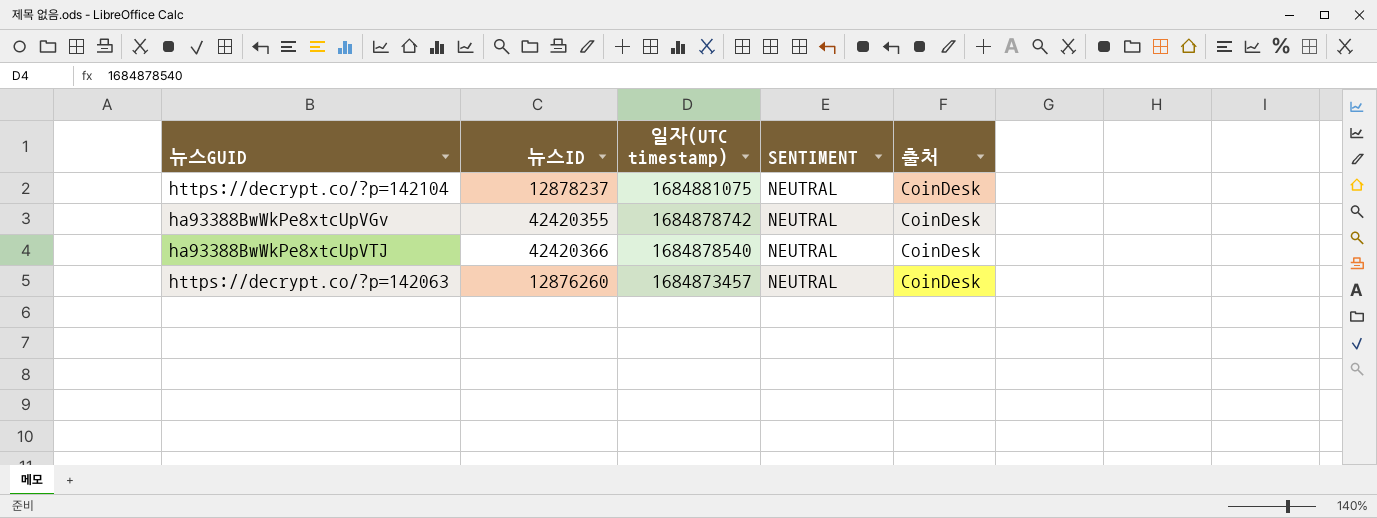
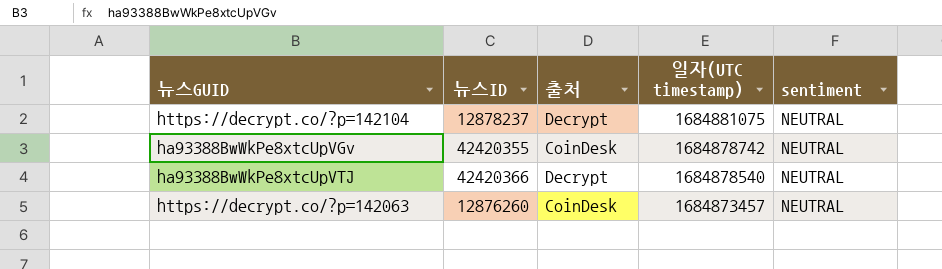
column 출처 | position: 5 -> 3
column name: SENTIMENT -> sentiment
https://decrypt.co/?p=142104 | 출처: CoinDesk -> Decrypt
ha93388BwWkPe8xtcUpVTJ | 출처: CoinDesk -> Decrypt

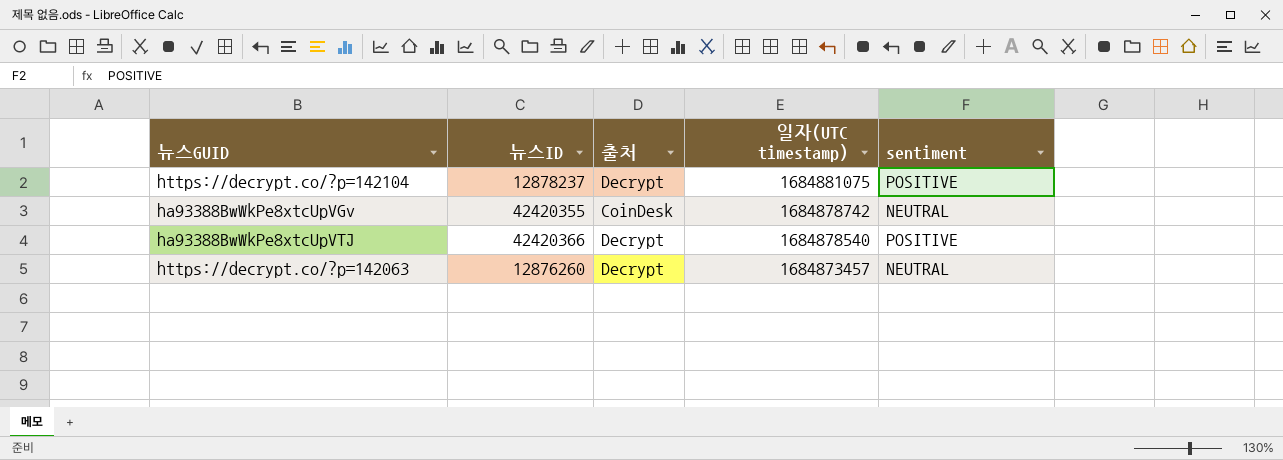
https://decrypt.co/?p=142104 | sentiment: NEUTRAL -> POSITIVE
ha93388BwWkPe8xtcUpVTJ | sentiment: NEUTRAL -> POSITIVE
https://decrypt.co/?p=142063 | 출처: CoinDesk -> Decrypt

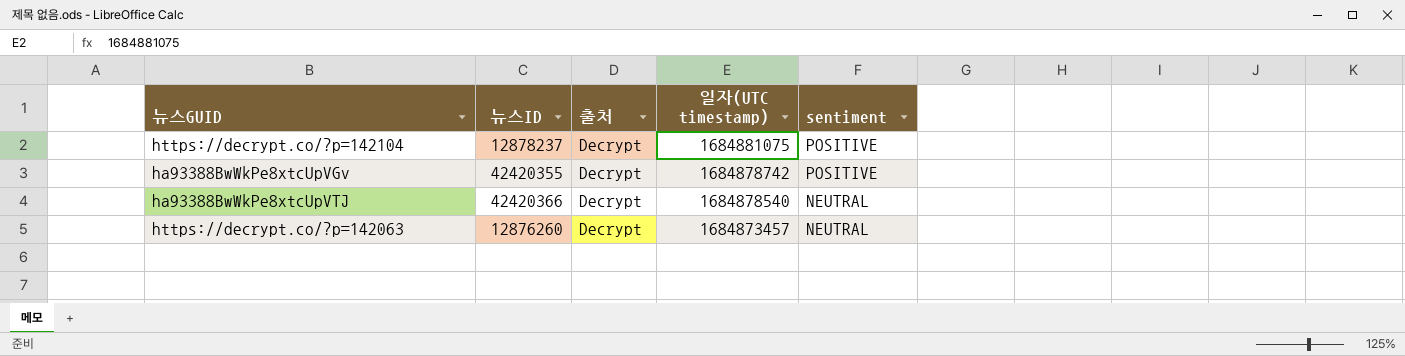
ha93388BwWkPe8xtcUpVGv | 출처: CoinDesk -> Decrypt
ha93388BwWkPe8xtcUpVGv | sentiment: NEUTRAL -> POSITIVE
ha93388BwWkPe8xtcUpVTJ | sentiment: POSITIVE -> NEUTRAL

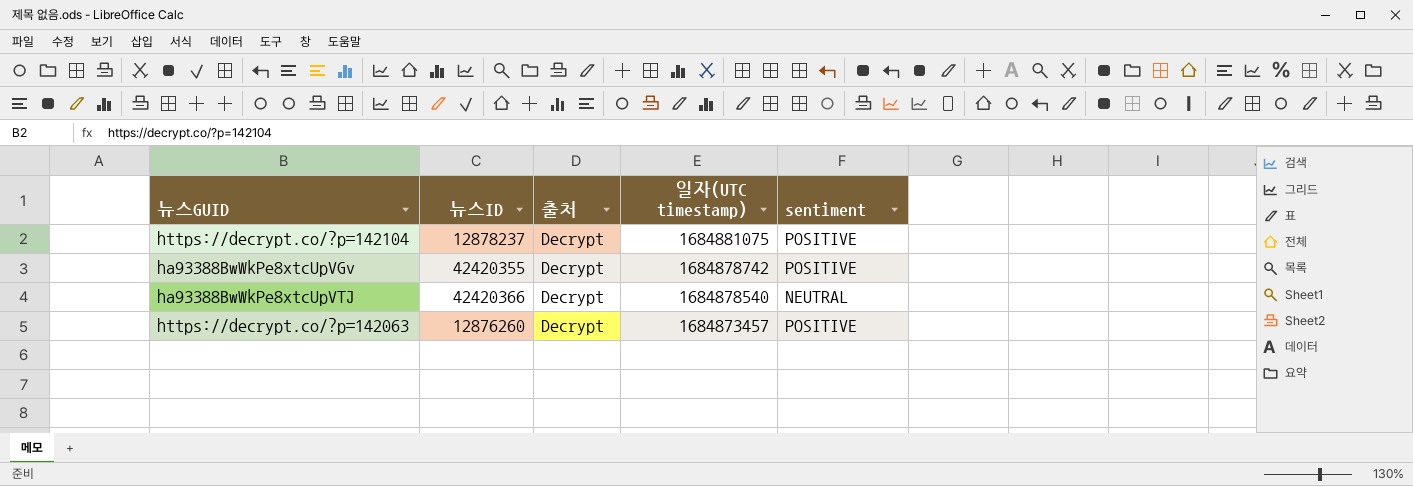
https://decrypt.co/?p=142063 | sentiment: NEUTRAL -> POSITIVE

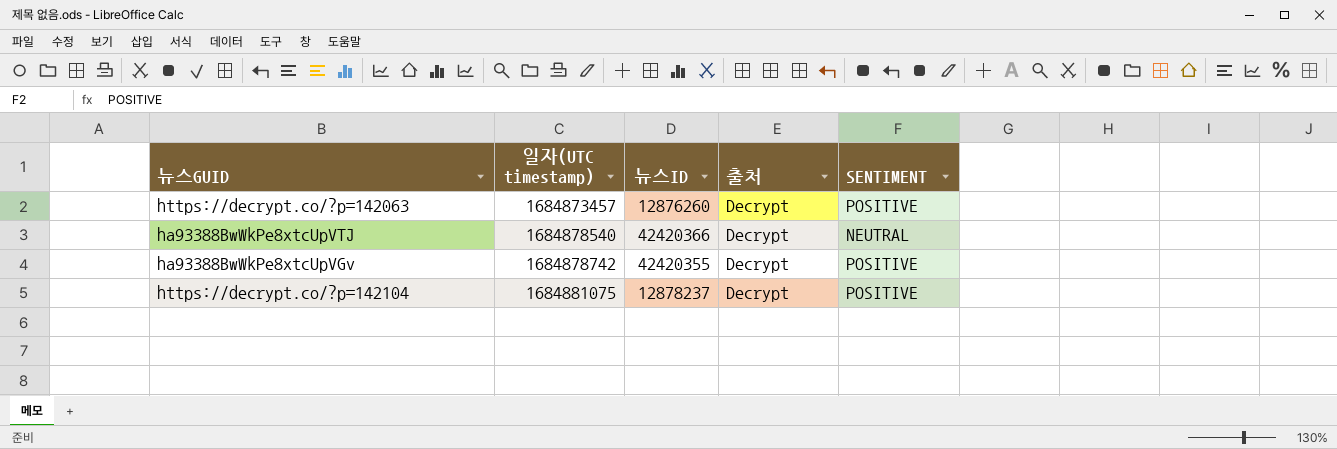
row order: 일자(UTC timestamp) descending -> 일자(UTC timestamp) ascending
column 일자(UTC timestamp) | position: 4 -> 2
column name: sentiment -> SENTIMENT

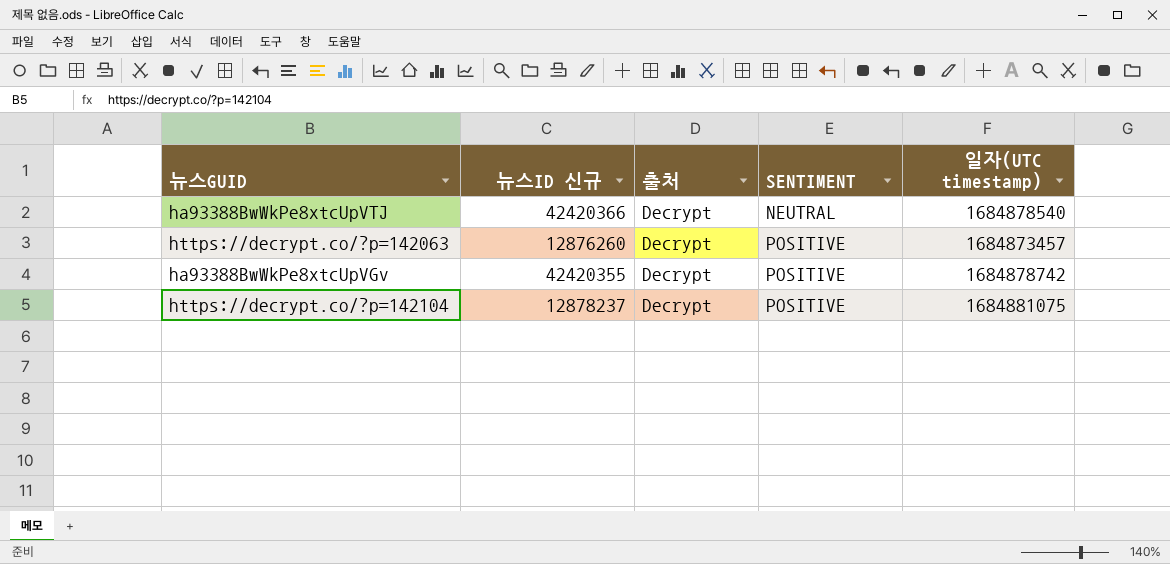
row order: 일자(UTC timestamp) ascending -> SENTIMENT ascending
column name: 뉴스ID -> 뉴스ID 신규
column 일자(UTC timestamp) | position: 2 -> 5

